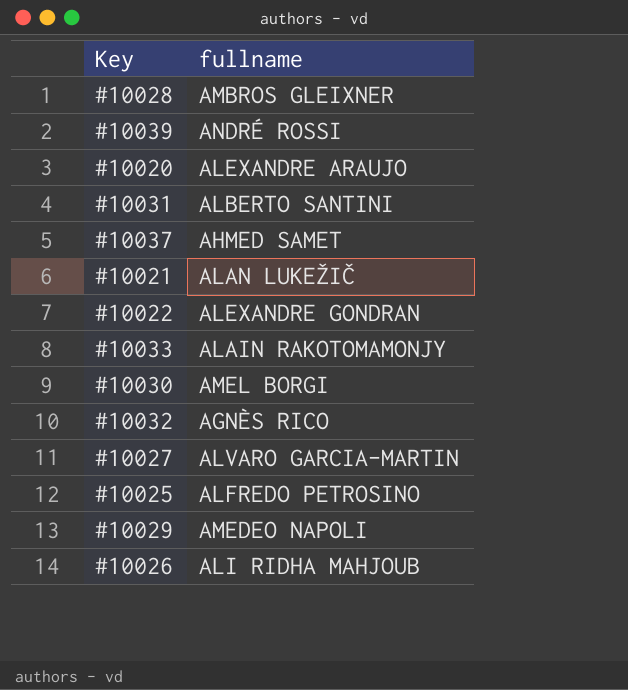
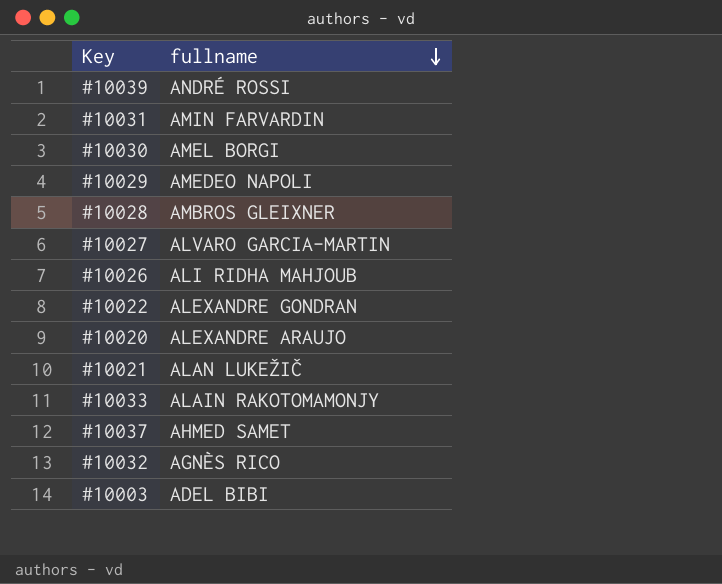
row order: none -> fullname descending
row #10025: ALFREDO PETROSINO -> none
#10031 | fullname: ALBERTO SANTINI -> AMIN FARVARDIN
row #10003: none -> ADEL BIBI

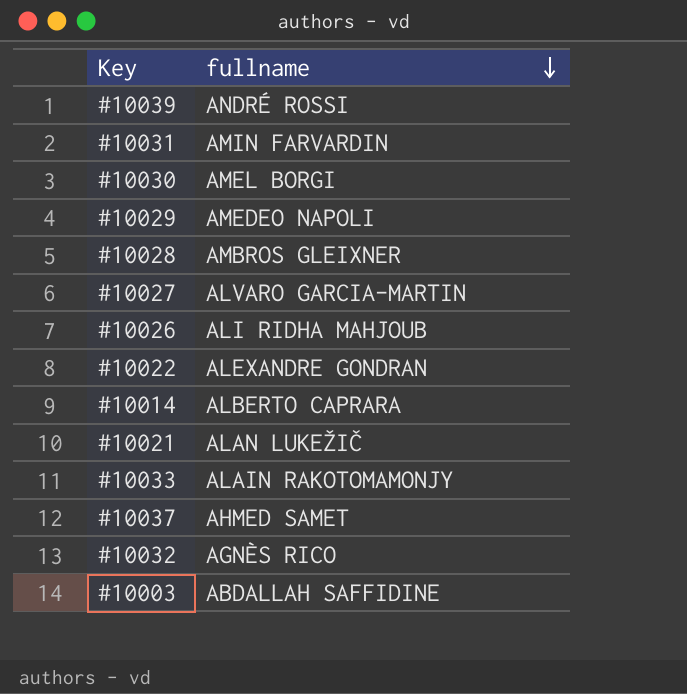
row #10020: ALEXANDRE ARAUJO -> none
row #10014: none -> ALBERTO CAPRARA
#10003 | fullname: ADEL BIBI -> ABDALLAH SAFFIDINE

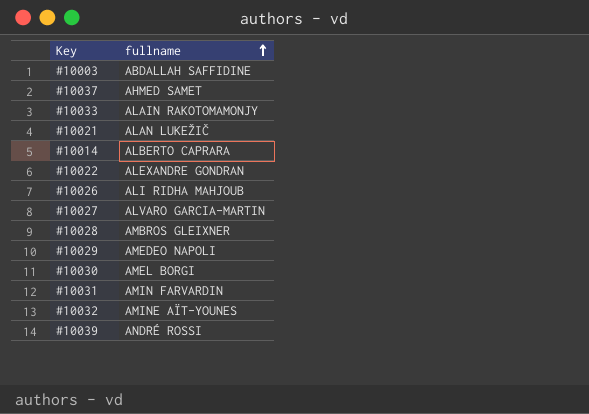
row order: fullname descending -> fullname ascending
#10032 | fullname: AGNÈS RICO -> AMINE AÏT-YOUNES

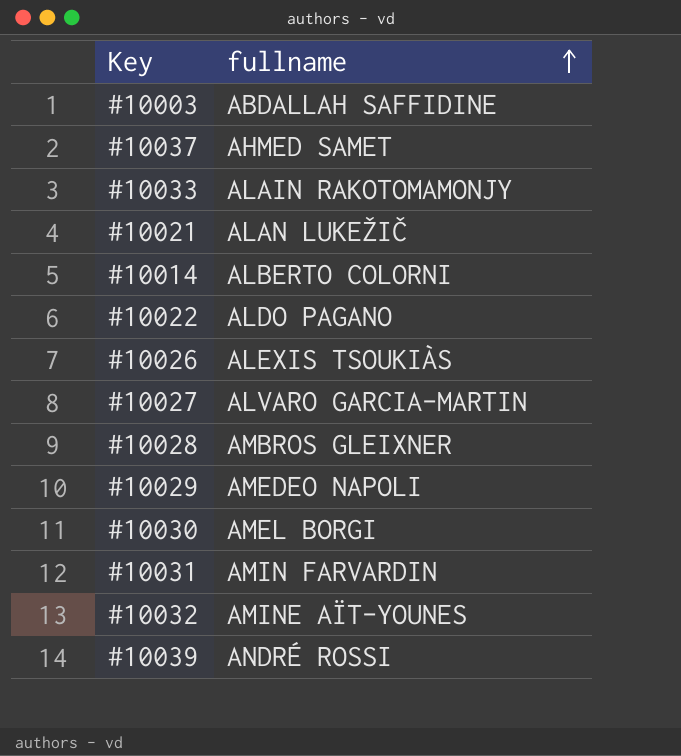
#10014 | fullname: ALBERTO CAPRARA -> ALBERTO COLORNI
#10022 | fullname: ALEXANDRE GONDRAN -> ALDO PAGANO
#10026 | fullname: ALI RIDHA MAHJOUB -> ALEXIS TSOUKIÀS

